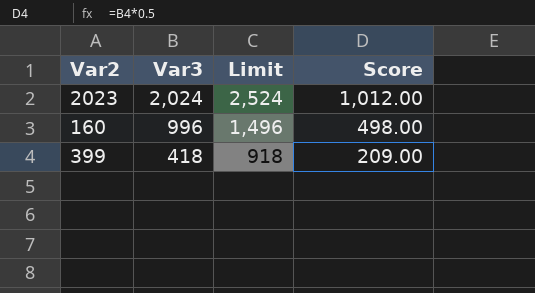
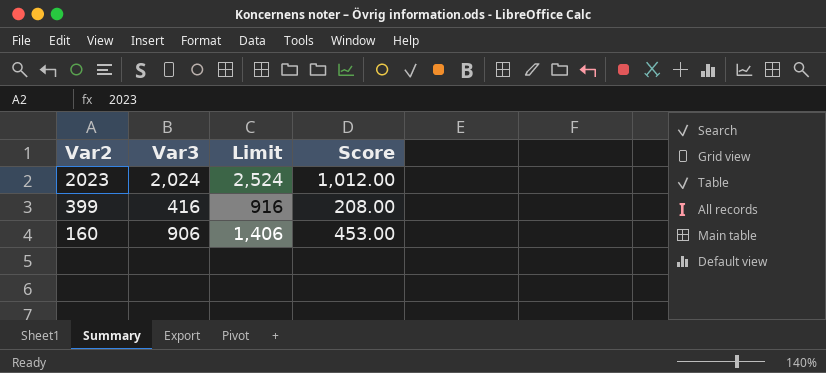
row order: Var3 descending -> Var2 descending
399 | Var3: 418 -> 416
399 | Limit: 918 -> 916
399 | Score: 209.00 -> 208.00
160 | Var3: 996 -> 906
160 | Limit: 1,496 -> 1,406
160 | Score: 498.00 -> 453.00

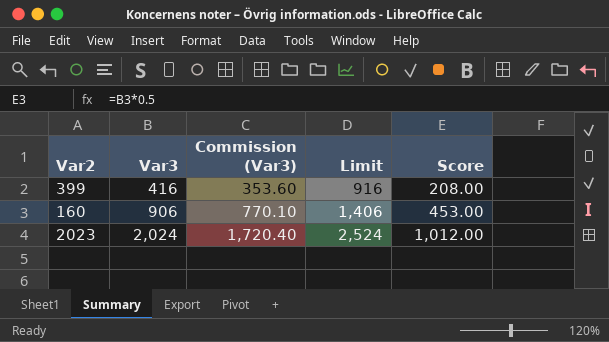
row order: Var2 descending -> Var3 ascending
column Commission (Var3) | formula: none -> [Var3] * 0.85

